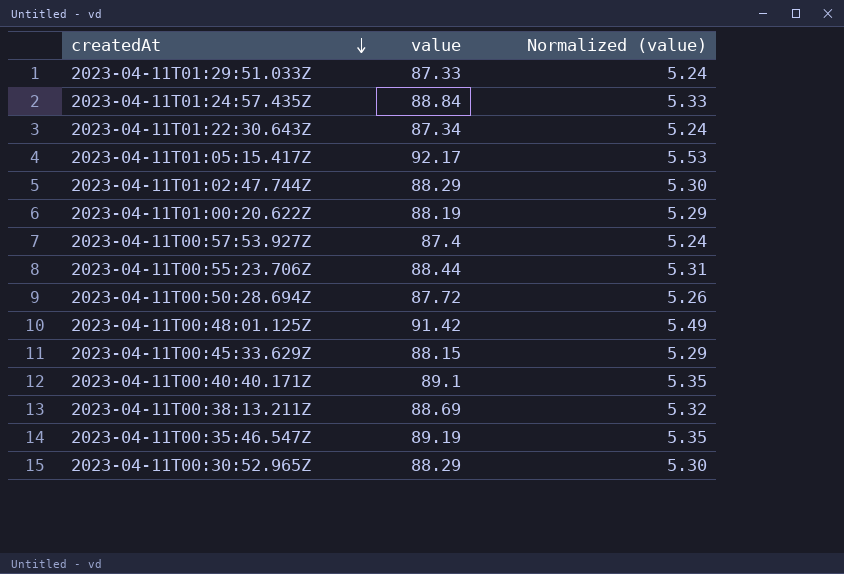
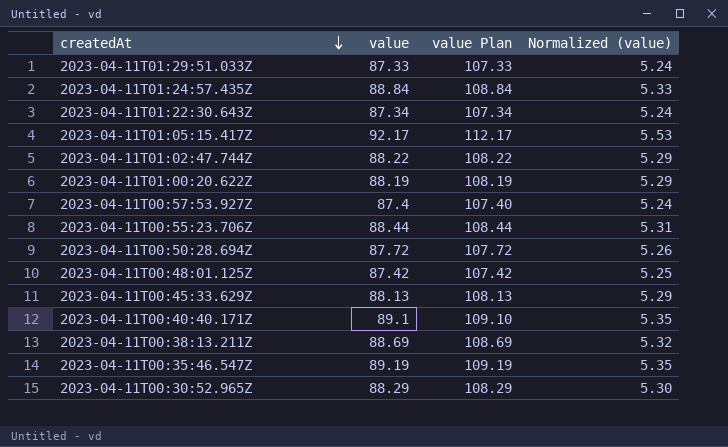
column value Plan | formula: none -> [value] + 20
2023-04-11T01:02:47.744Z | value: 88.29 -> 88.22
2023-04-11T01:02:47.744Z | Normalized (value): 5.30 -> 5.29
2023-04-11T00:48:01.125Z | value: 91.42 -> 87.42
2023-04-11T00:48:01.125Z | Normalized (value): 5.49 -> 5.25
2023-04-11T00:45:33.629Z | value: 88.15 -> 88.13

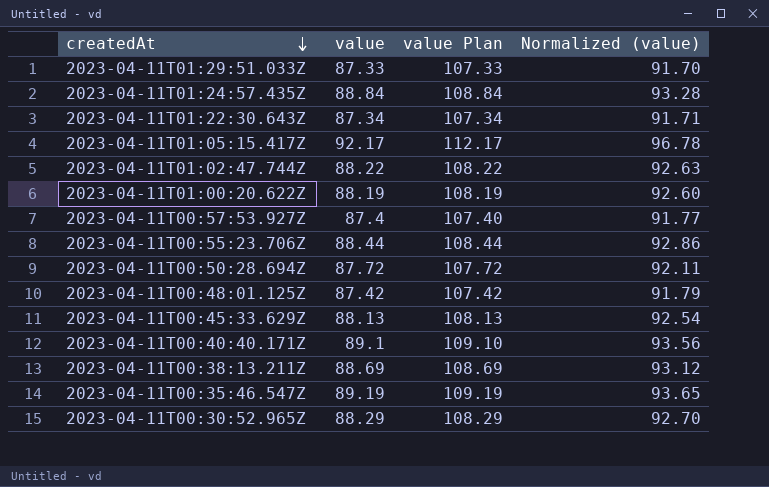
column Normalized (value) | formula: [value] * 0.06 -> [value] * 1.05

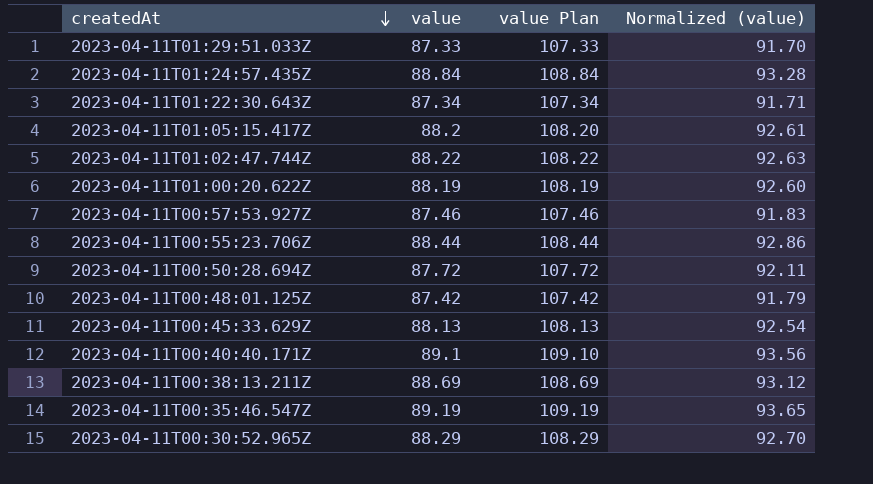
2023-04-11T01:05:15.417Z | value: 92.17 -> 88.2
2023-04-11T01:05:15.417Z | value Plan: 112.17 -> 108.20
2023-04-11T01:05:15.417Z | Normalized (value): 96.78 -> 92.61
2023-04-11T00:57:53.927Z | value: 87.4 -> 87.46
2023-04-11T00:57:53.927Z | value Plan: 107.40 -> 107.46
2023-04-11T00:57:53.927Z | Normalized (value): 91.77 -> 91.83

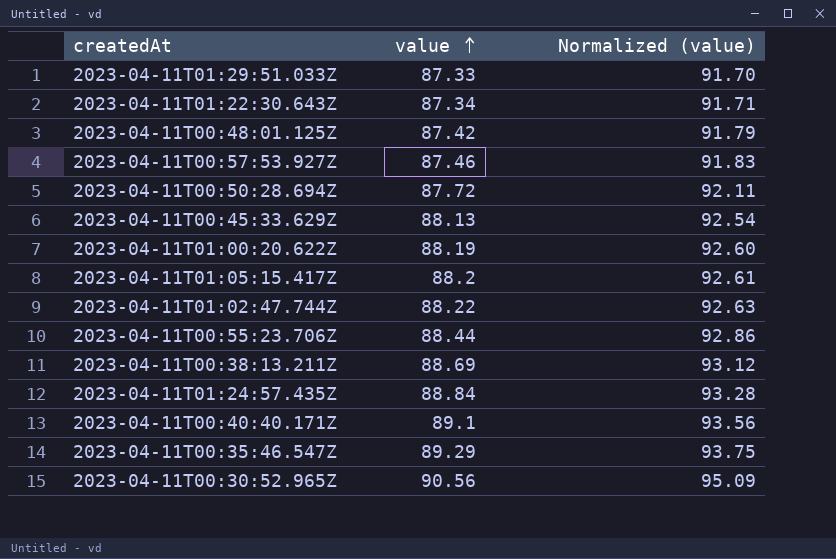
row order: createdAt descending -> value ascending
column value Plan | formula: [value] + 20 -> none
2023-04-11T00:35:46.547Z | value: 89.19 -> 89.29
2023-04-11T00:35:46.547Z | Normalized (value): 93.65 -> 93.75
2023-04-11T00:30:52.965Z | value: 88.29 -> 90.56
2023-04-11T00:30:52.965Z | Normalized (value): 92.70 -> 95.09

